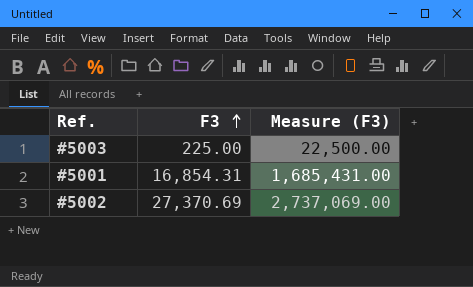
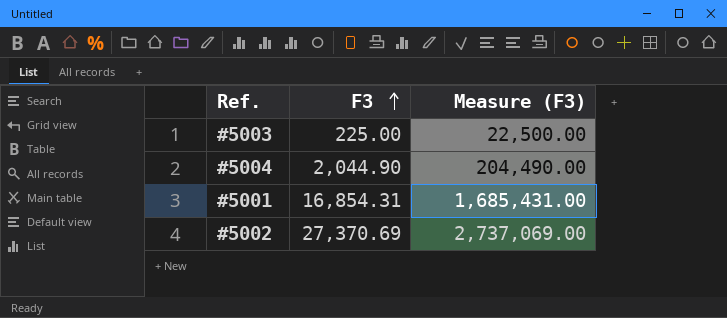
row #5004: none -> 2,044.90 | 204,490.00

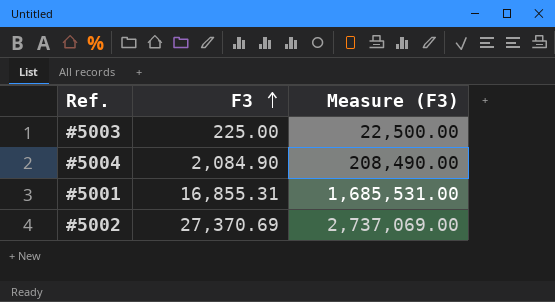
#5004 | F3: 2,044.90 -> 2,084.90
#5004 | Measure (F3): 204,490.00 -> 208,490.00
#5001 | F3: 16,854.31 -> 16,855.31
#5001 | Measure (F3): 1,685,431.00 -> 1,685,531.00

